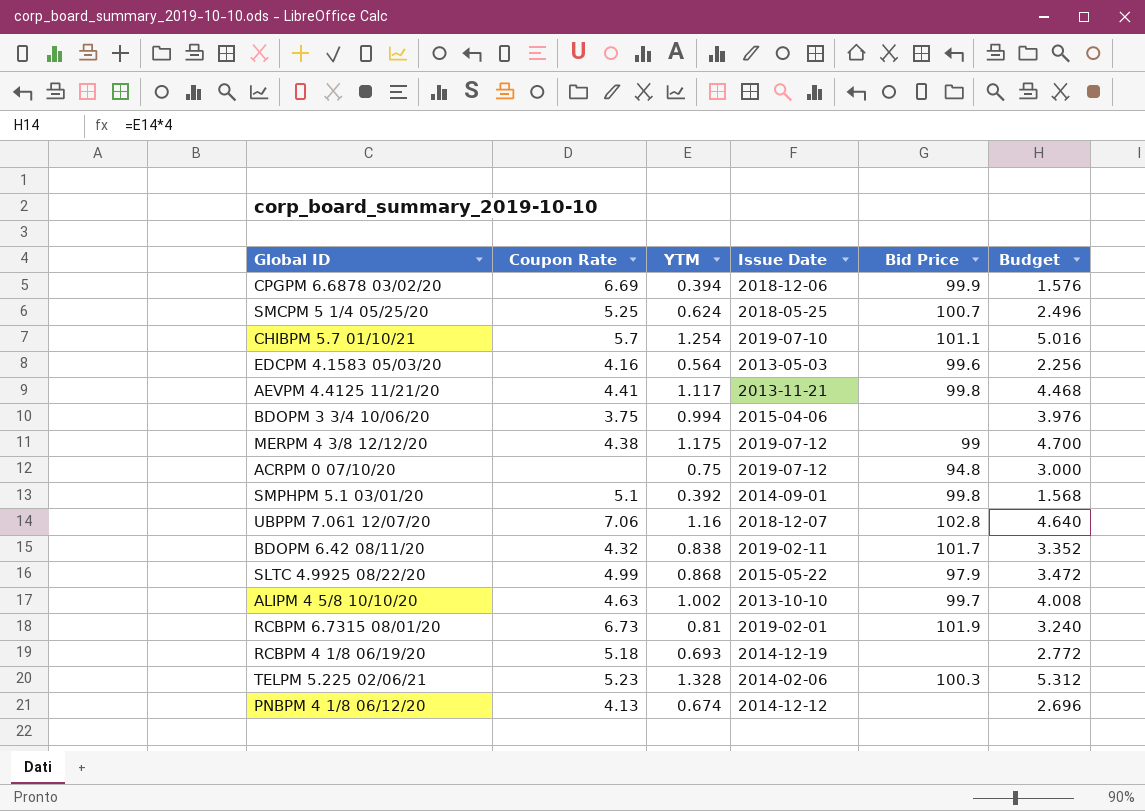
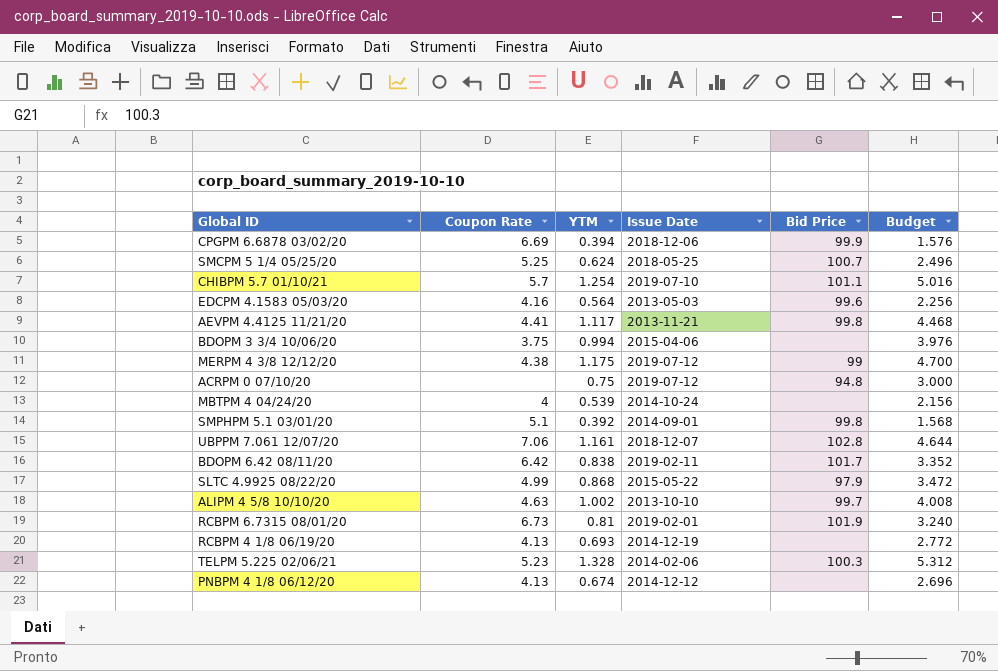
row MBTPM 4 04/24/20: none -> 4 | 0.539 | 2014-10-24 | none | 2.156
UBPPM 7.061 12/07/20 | YTM: 1.16 -> 1.161
UBPPM 7.061 12/07/20 | Budget: 4.640 -> 4.644
BDOPM 6.42 08/11/20 | Coupon Rate: 4.32 -> 6.42
RCBPM 4 1/8 06/19/20 | Coupon Rate: 5.18 -> 4.13

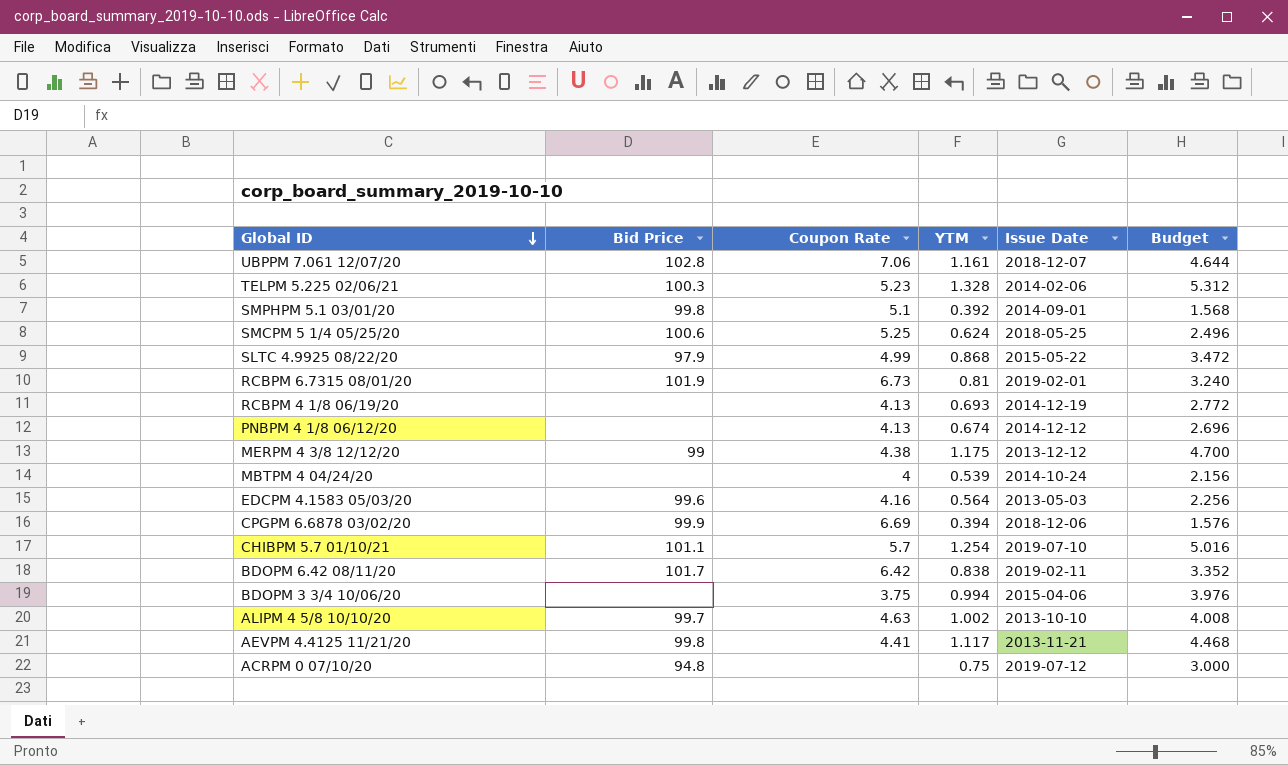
row order: none -> Global ID descending
column Bid Price | position: 5 -> 2
SMCPM 5 1/4 05/25/20 | Bid Price: 100.7 -> 100.6
MERPM 4 3/8 12/12/20 | Issue Date: 2019-07-12 -> 2013-12-12

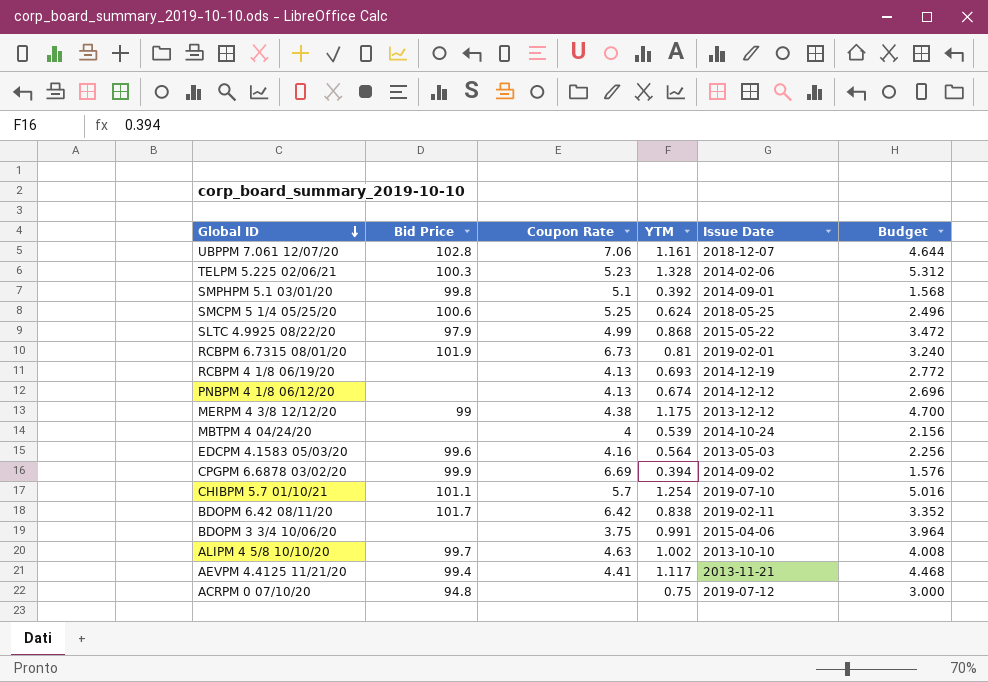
CPGPM 6.6878 03/02/20 | Issue Date: 2018-12-06 -> 2014-09-02
BDOPM 3 3/4 10/06/20 | YTM: 0.994 -> 0.991
BDOPM 3 3/4 10/06/20 | Budget: 3.976 -> 3.964
AEVPM 4.4125 11/21/20 | Bid Price: 99.8 -> 99.4

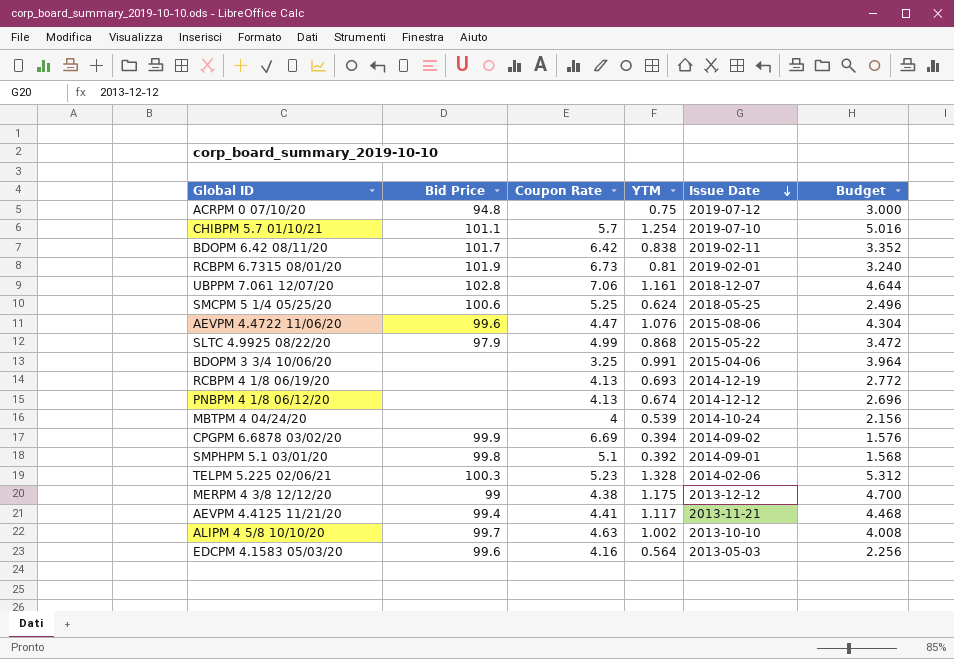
row order: Global ID descending -> Issue Date descending
row AEVPM 4.4722 11/06/20: none -> 99.6 | 4.47 | 1.076 | 2015-08-06 | 4.304
BDOPM 3 3/4 10/06/20 | Coupon Rate: 3.75 -> 3.25

